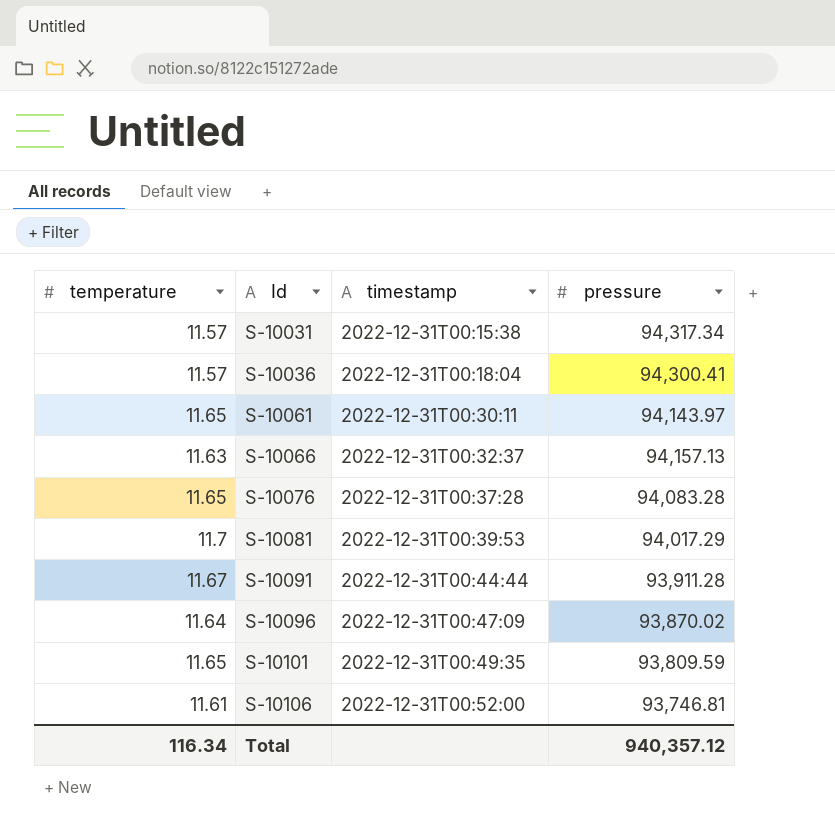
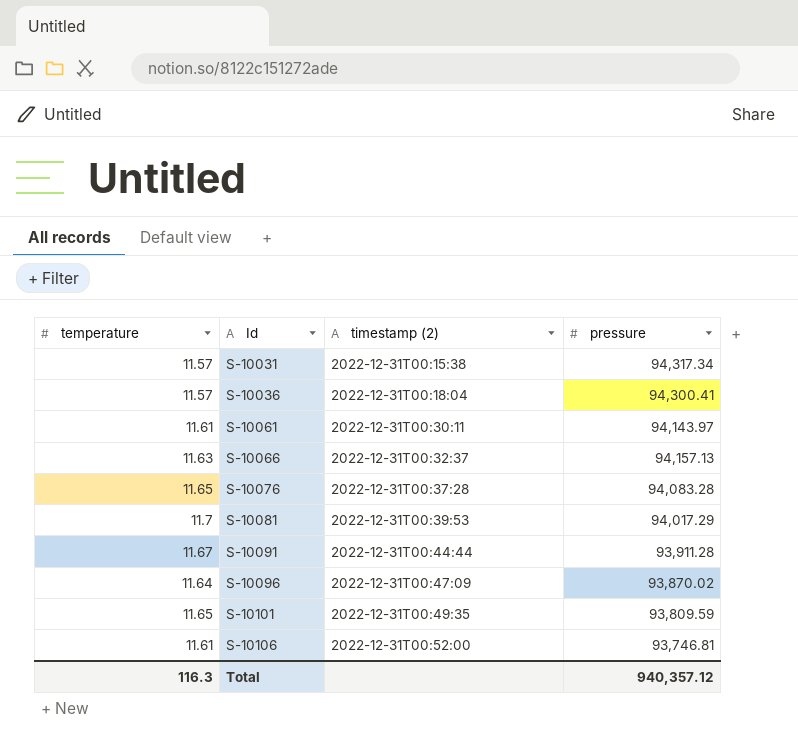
column name: timestamp -> timestamp (2)
S-10061 | temperature: 11.65 -> 11.61
Total | temperature: 116.34 -> 116.3

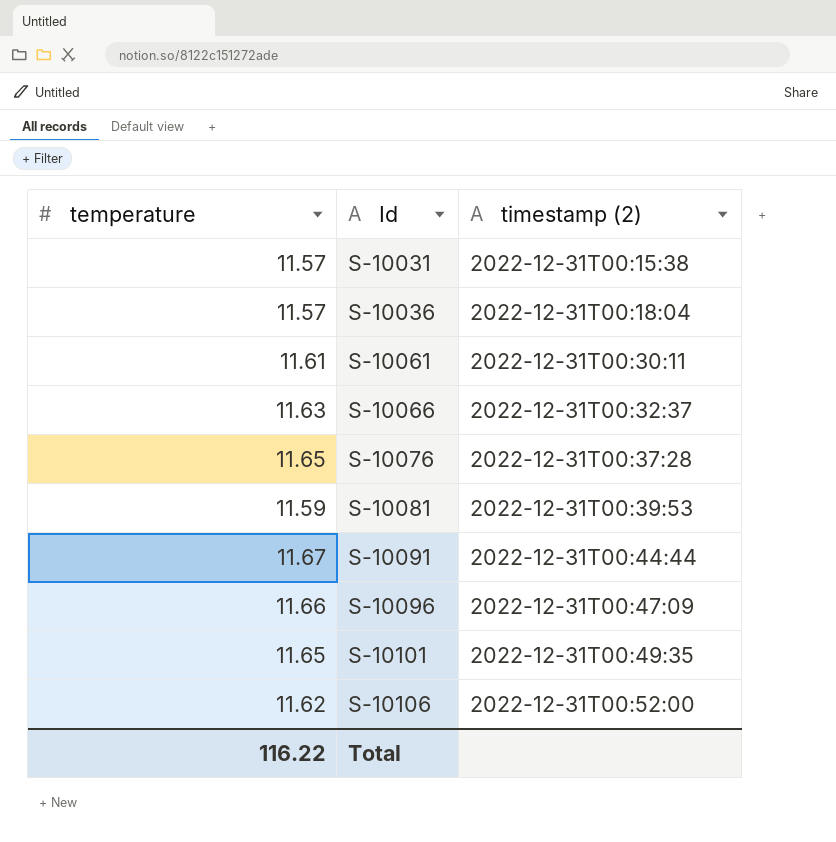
column pressure | position: 4 -> none
S-10081 | temperature: 11.7 -> 11.59
S-10096 | temperature: 11.64 -> 11.66
S-10106 | temperature: 11.61 -> 11.62
Total | temperature: 116.3 -> 116.22

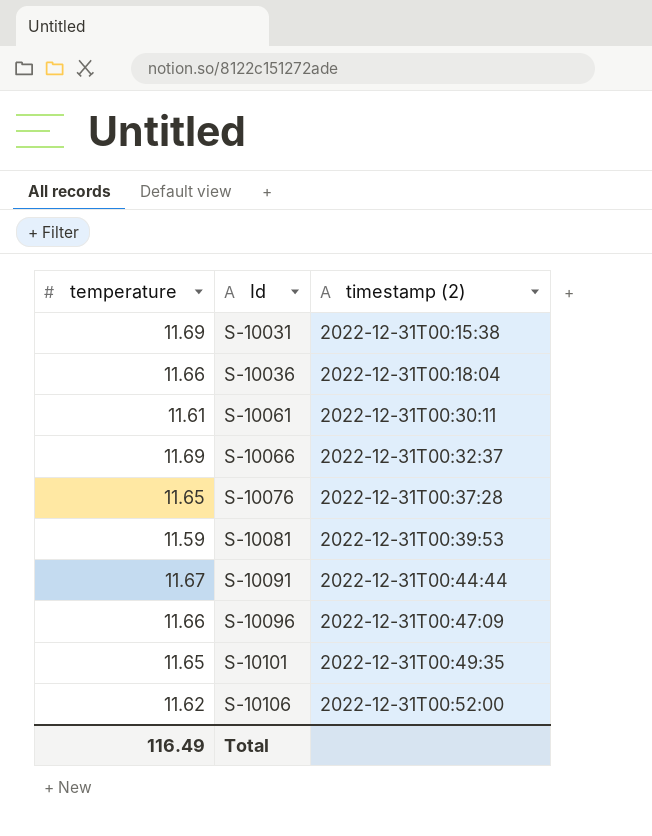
S-10031 | temperature: 11.57 -> 11.69
S-10036 | temperature: 11.57 -> 11.66
S-10066 | temperature: 11.63 -> 11.69
Total | temperature: 116.22 -> 116.49

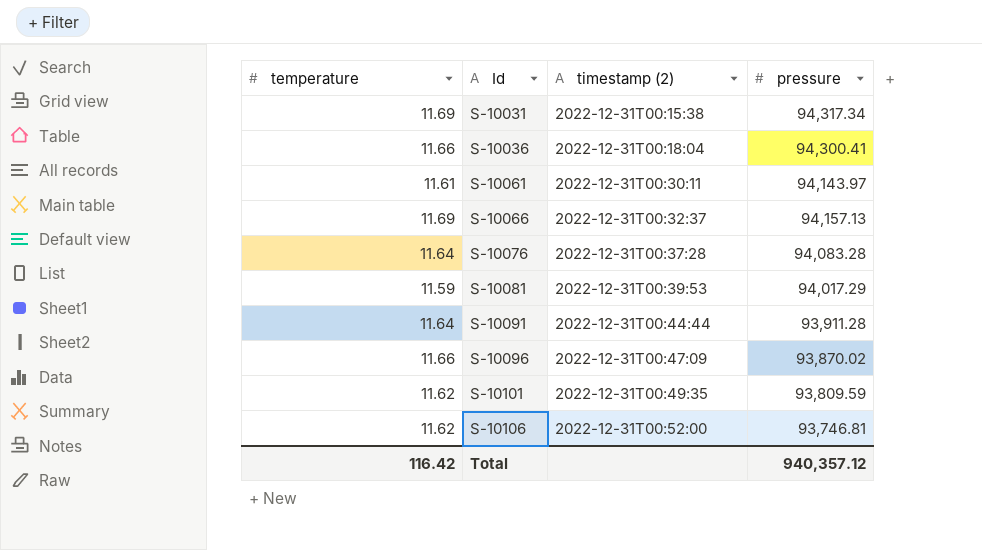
column pressure | position: none -> 4
S-10076 | temperature: 11.65 -> 11.64
S-10091 | temperature: 11.67 -> 11.64
S-10101 | temperature: 11.65 -> 11.62
Total | temperature: 116.49 -> 116.42

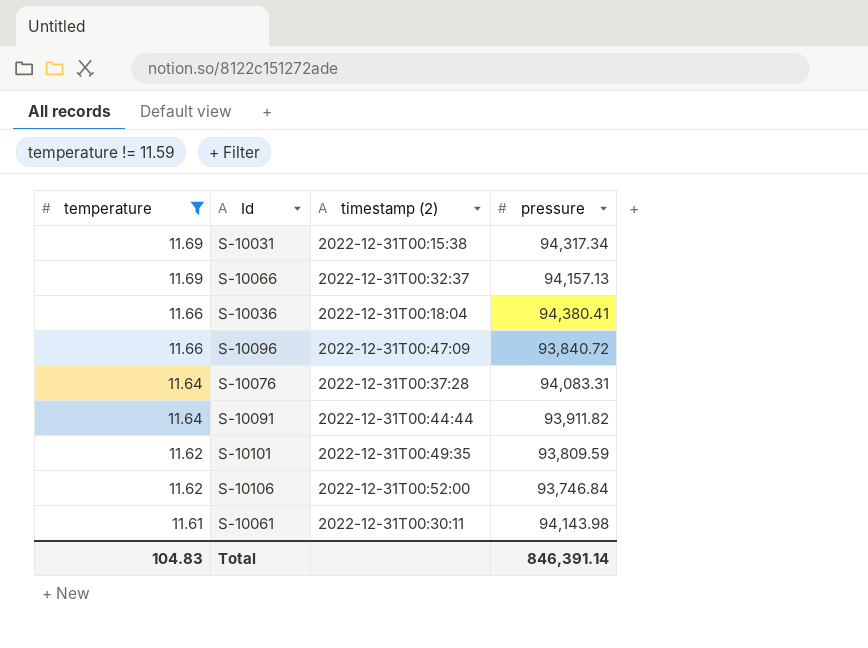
filter: none -> temperature != 11.59
row order: Id ascending -> temperature descending
S-10036 | pressure: 94,300.41 -> 94,380.41
S-10096 | pressure: 93,870.02 -> 93,840.72
S-10076 | pressure: 94,083.28 -> 94,083.31
S-10091 | pressure: 93,911.28 -> 93,911.82
S-10106 | pressure: 93,746.81 -> 93,746.84
S-10061 | pressure: 94,143.97 -> 94,143.98
Total | temperature: 116.42 -> 104.83
Total | pressure: 940,357.12 -> 846,391.14

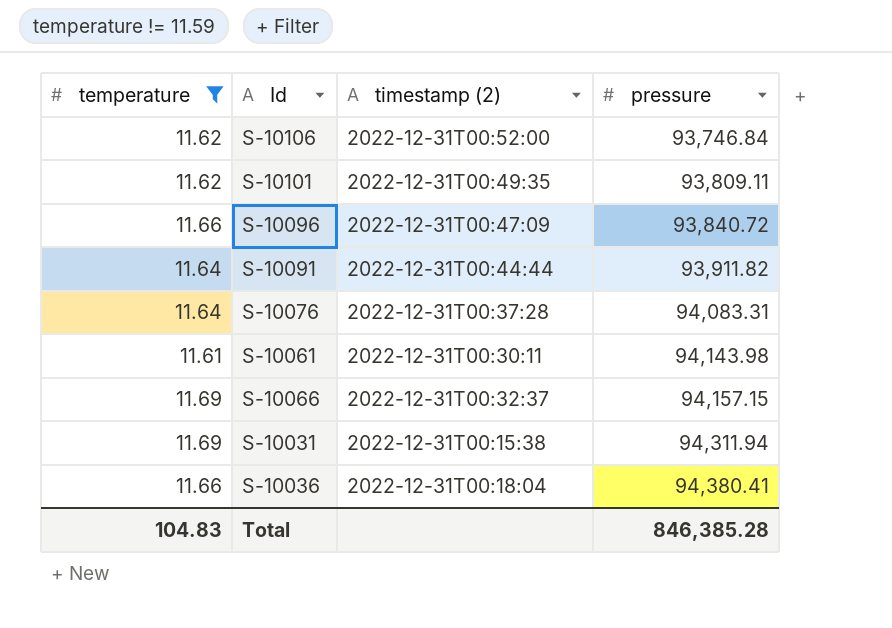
row order: temperature descending -> pressure ascending
S-10101 | pressure: 93,809.59 -> 93,809.11
S-10066 | pressure: 94,157.13 -> 94,157.15
S-10031 | pressure: 94,317.34 -> 94,311.94
Total | pressure: 846,391.14 -> 846,385.28

